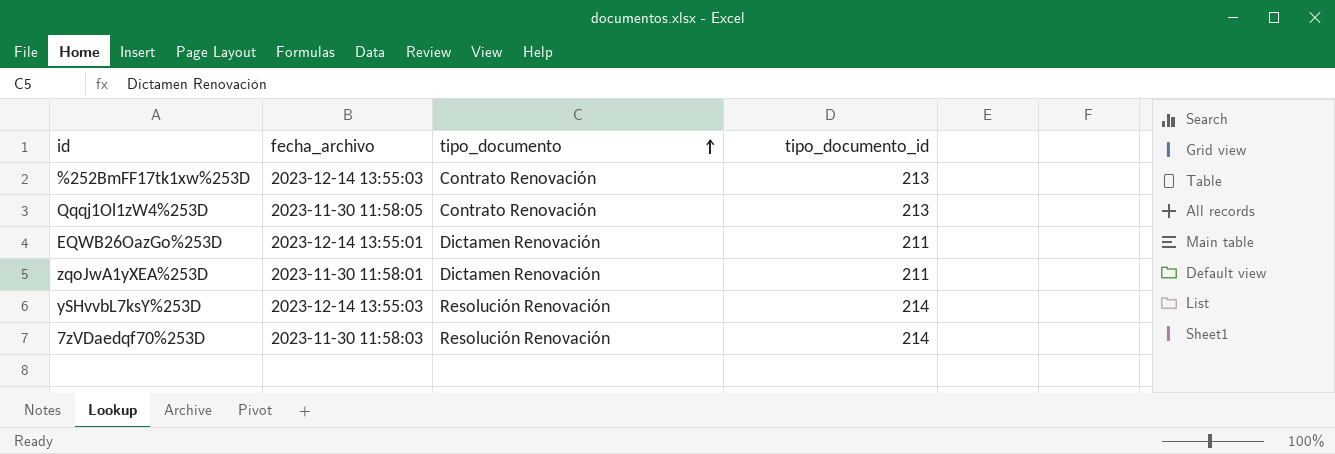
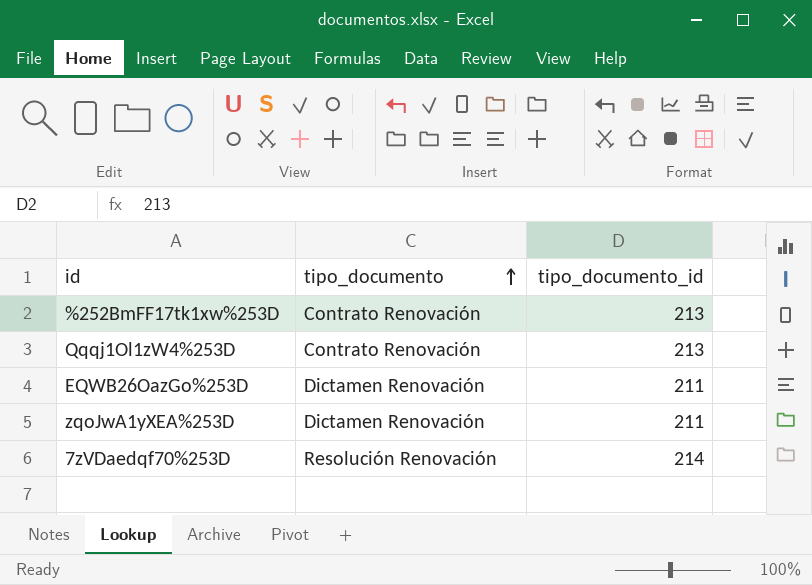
column fecha_archivo | position: 2 -> none
row ySHvvbL7ksY%253D: 2023-12-14 13:55:03 | Resolución Renovación | 214 -> none

